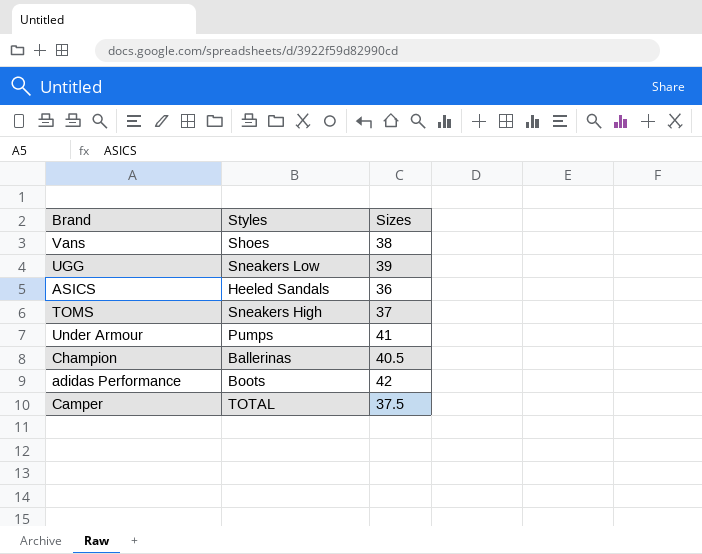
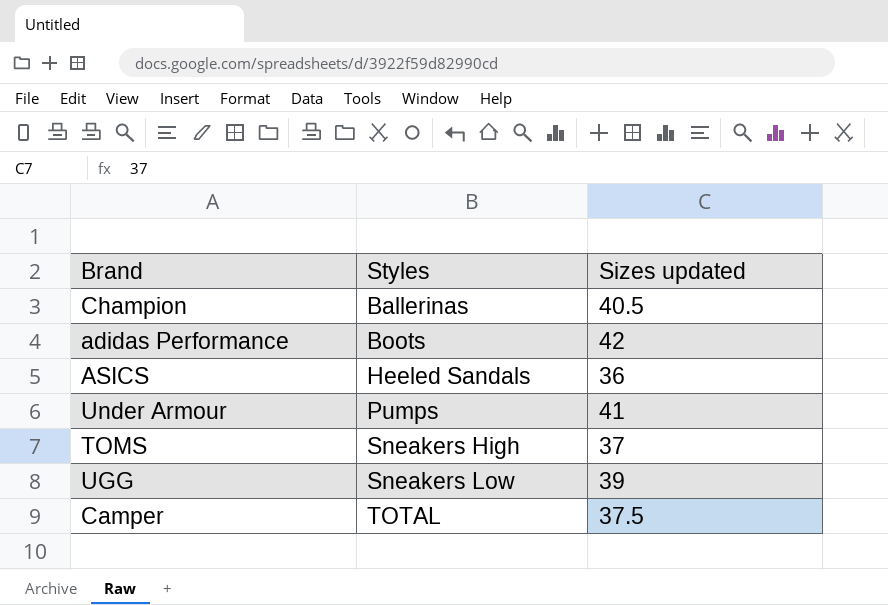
row order: none -> Styles ascending
column name: Sizes -> Sizes updated
row Vans: Shoes | 38 -> none

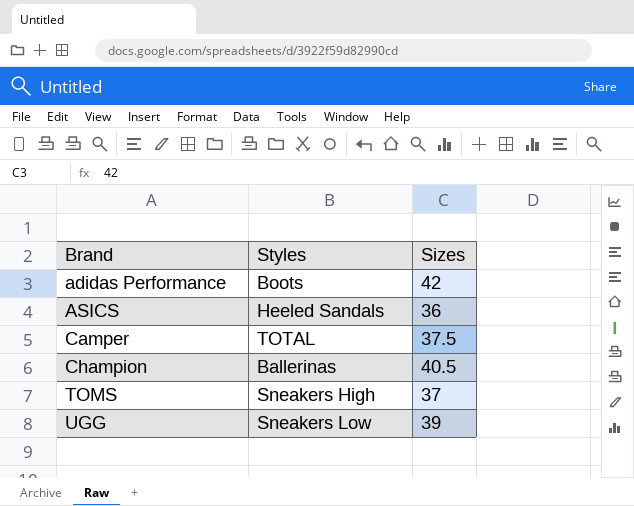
row order: Styles ascending -> Brand ascending
column name: Sizes updated -> Sizes
row Under Armour: Pumps | 41 -> none

